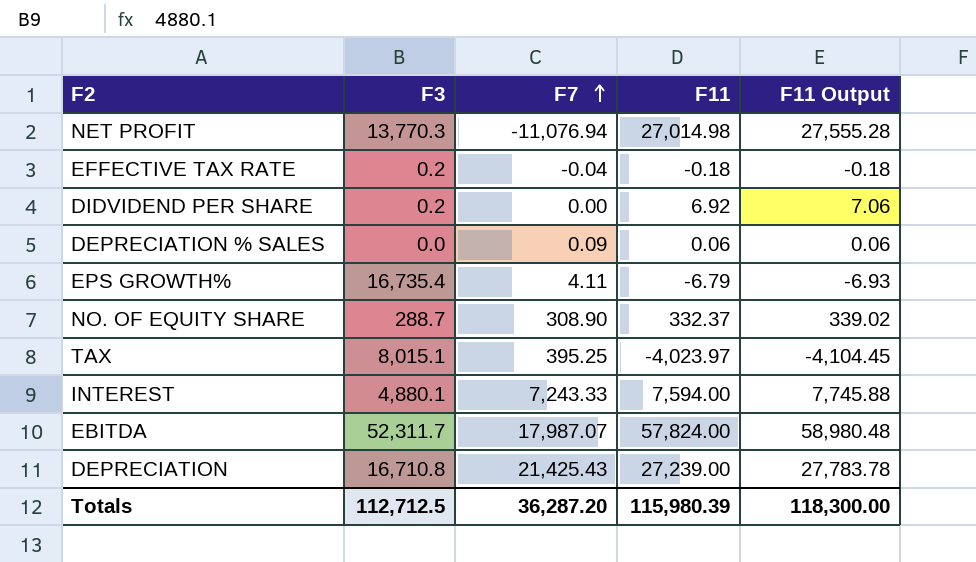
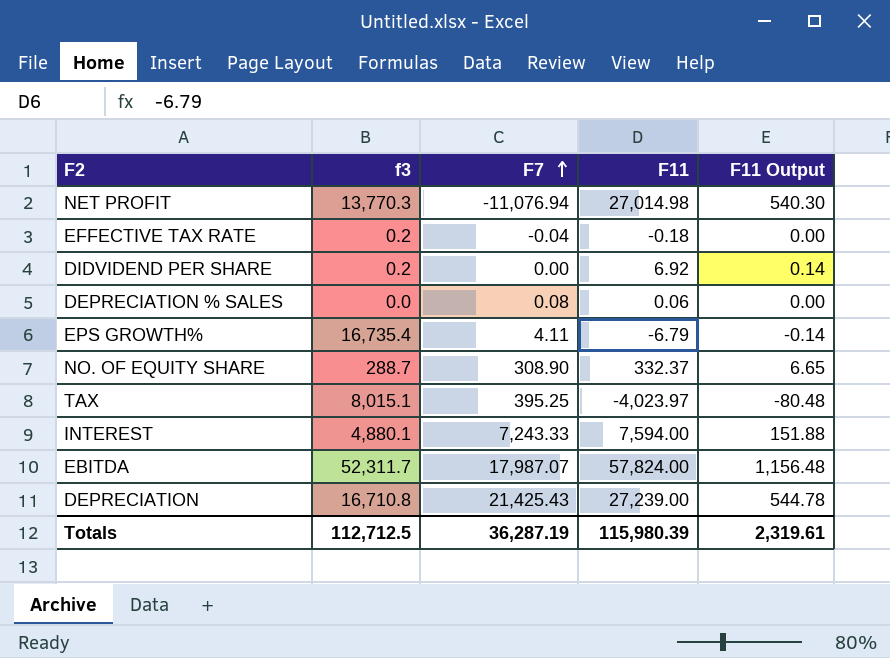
column name: F3 -> f3
column F11 Output | formula: [F11] * 1.02 -> [F11] * 0.02
DEPRECIATION % SALES | F7: 0.09 -> 0.08
Totals | F7: 36,287.20 -> 36,287.19
Totals | F11 Output: 118,300.00 -> 2,319.61

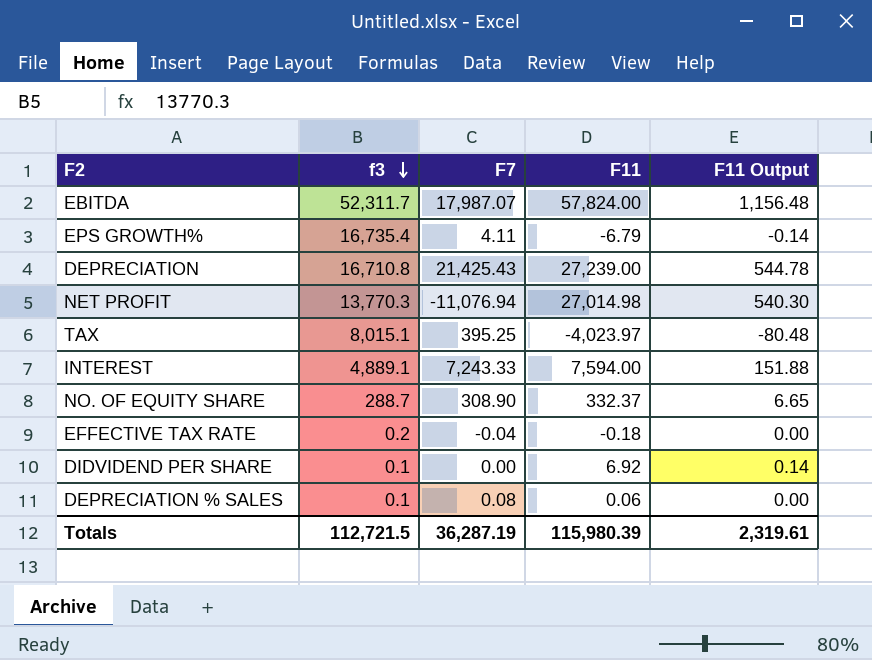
row order: F7 ascending -> f3 descending
INTEREST | f3: 4,880.1 -> 4,889.1
DIDVIDEND PER SHARE | f3: 0.2 -> 0.1
DEPRECIATION % SALES | f3: 0.0 -> 0.1
Totals | f3: 112,712.5 -> 112,721.5

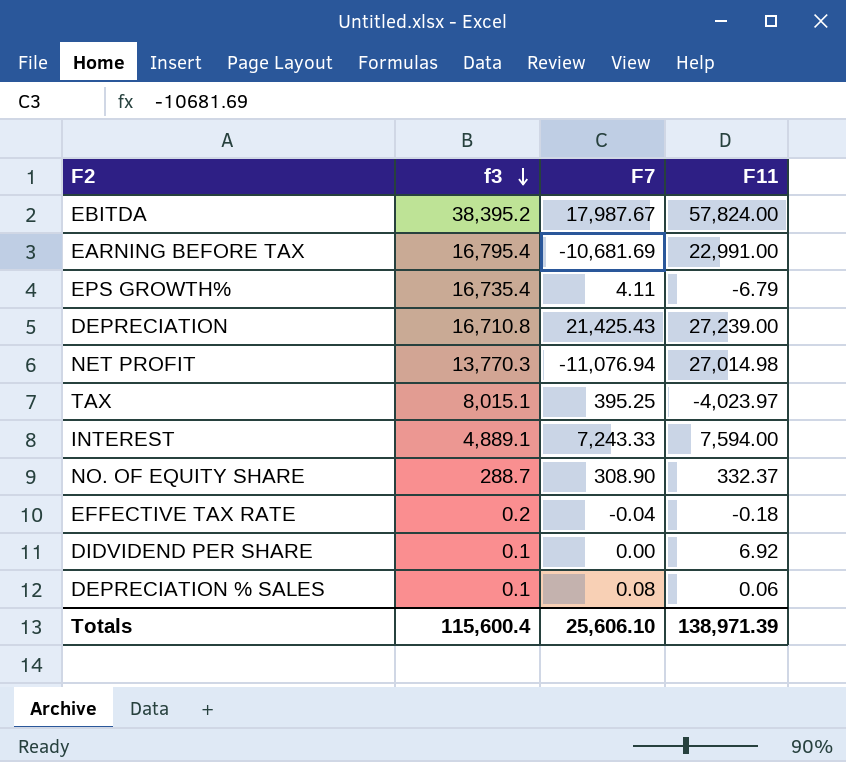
column F11 Output | formula: [F11] * 0.02 -> none
EBITDA | f3: 52,311.7 -> 38,395.2
EBITDA | F7: 17,987.07 -> 17,987.67
row EARNING BEFORE TAX: none -> 16,795.4 | -10,681.69 | 22,991.00
Totals | f3: 112,721.5 -> 115,600.4
Totals | F7: 36,287.19 -> 25,606.10
Totals | F11: 115,980.39 -> 138,971.39

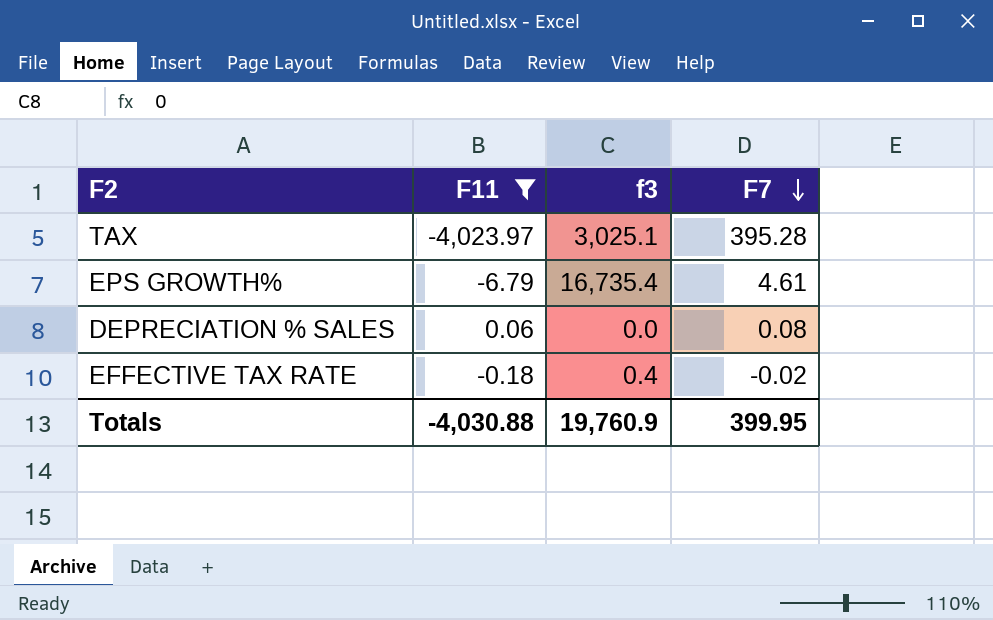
filter: none -> F11 <= 0.06
row order: f3 descending -> F7 descending
column F11 | position: 4 -> 2
TAX | f3: 8,015.1 -> 3,025.1
TAX | F7: 395.25 -> 395.28
EPS GROWTH% | F7: 4.11 -> 4.61
DEPRECIATION % SALES | f3: 0.1 -> 0.0
EFFECTIVE TAX RATE | f3: 0.2 -> 0.4
EFFECTIVE TAX RATE | F7: -0.04 -> -0.02
Totals | F11: 138,971.39 -> -4,030.88
Totals | f3: 115,600.4 -> 19,760.9
Totals | F7: 25,606.10 -> 399.95

